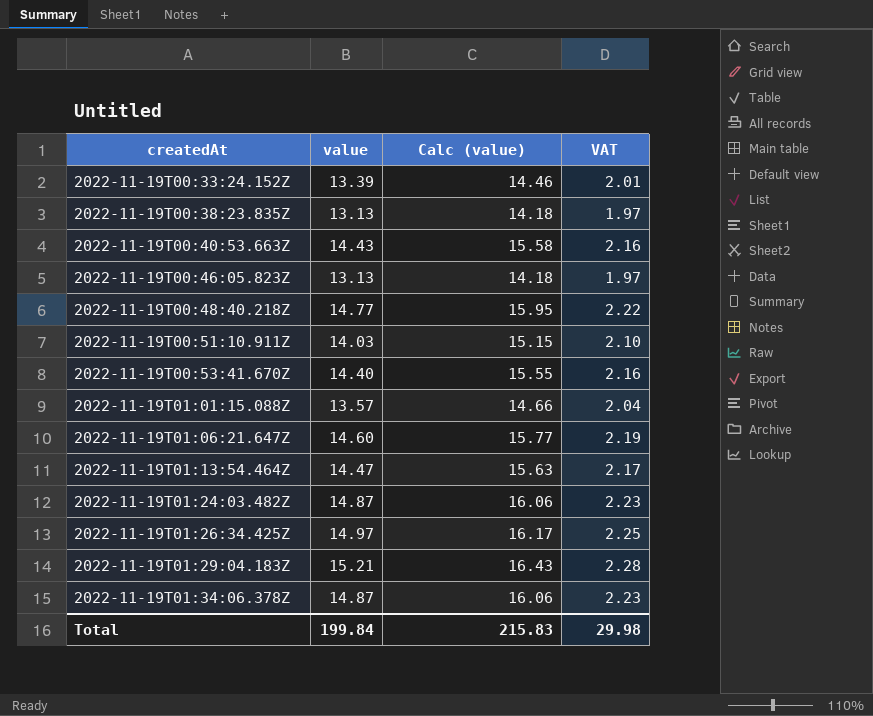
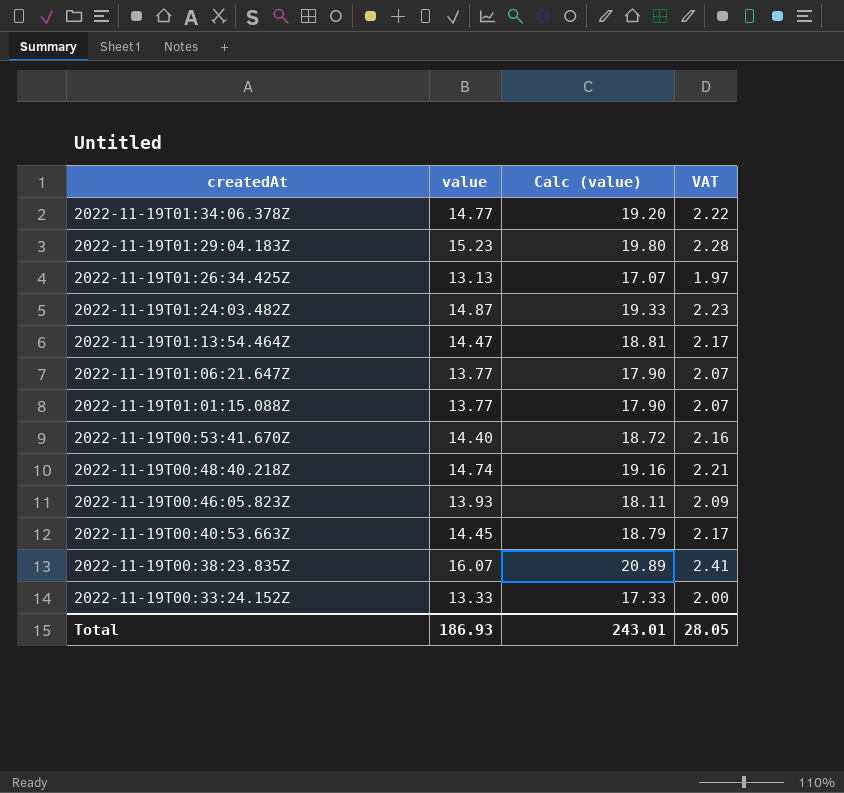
row order: createdAt ascending -> createdAt descending
column Calc (value) | formula: [value] * 1.08 -> [value] * 1.3
row 2022-11-19T00:51:10.911Z: 14.03 | 15.15 | 2.10 -> none
2022-11-19T01:34:06.378Z | value: 14.87 -> 14.77
2022-11-19T01:34:06.378Z | VAT: 2.23 -> 2.22
2022-11-19T01:29:04.183Z | value: 15.21 -> 15.23
2022-11-19T01:26:34.425Z | value: 14.97 -> 13.13
2022-11-19T01:26:34.425Z | VAT: 2.25 -> 1.97
2022-11-19T01:06:21.647Z | value: 14.60 -> 13.77
2022-11-19T01:06:21.647Z | VAT: 2.19 -> 2.07
2022-11-19T01:01:15.088Z | value: 13.57 -> 13.77
2022-11-19T01:01:15.088Z | VAT: 2.04 -> 2.07
2022-11-19T00:48:40.218Z | value: 14.77 -> 14.74
2022-11-19T00:48:40.218Z | VAT: 2.22 -> 2.21
2022-11-19T00:46:05.823Z | value: 13.13 -> 13.93
2022-11-19T00:46:05.823Z | VAT: 1.97 -> 2.09
2022-11-19T00:40:53.663Z | value: 14.43 -> 14.45
2022-11-19T00:40:53.663Z | VAT: 2.16 -> 2.17
2022-11-19T00:38:23.835Z | value: 13.13 -> 16.07
2022-11-19T00:38:23.835Z | VAT: 1.97 -> 2.41
2022-11-19T00:33:24.152Z | value: 13.39 -> 13.33
2022-11-19T00:33:24.152Z | VAT: 2.01 -> 2.00
Total | value: 199.84 -> 186.93
Total | Calc (value): 215.83 -> 243.01
Total | VAT: 29.98 -> 28.05

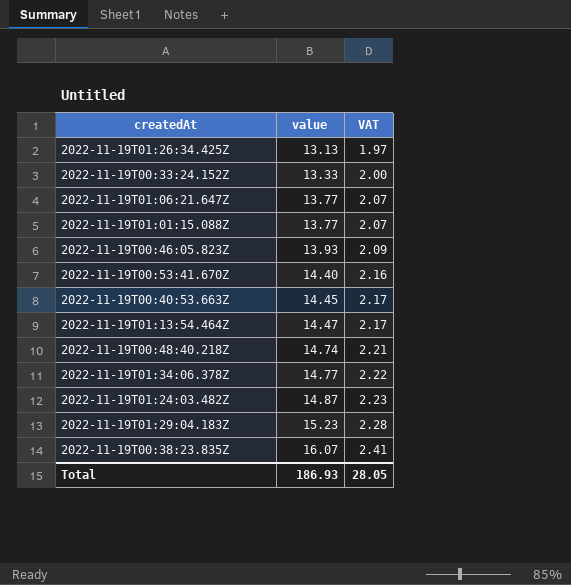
row order: createdAt descending -> value ascending
column Calc (value) | formula: [value] * 1.3 -> none

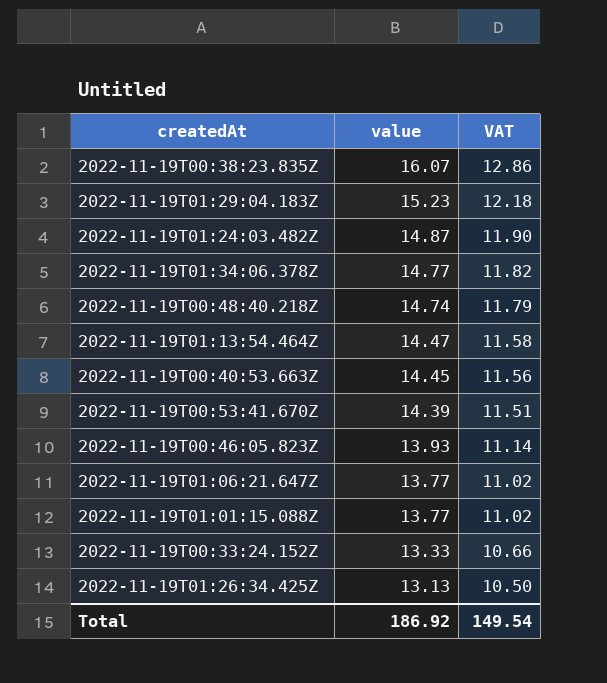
row order: value ascending -> value descending
column VAT | formula: [value] * 0.15 -> [value] * 0.8
2022-11-19T00:53:41.670Z | value: 14.40 -> 14.39
Total | value: 186.93 -> 186.92
Total | VAT: 28.05 -> 149.54

